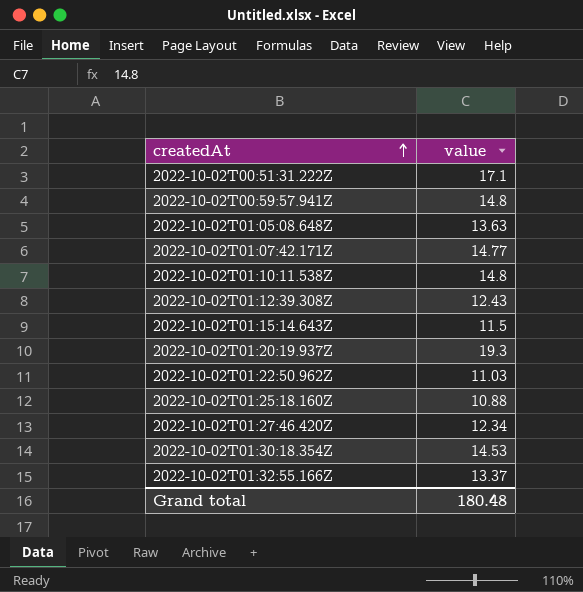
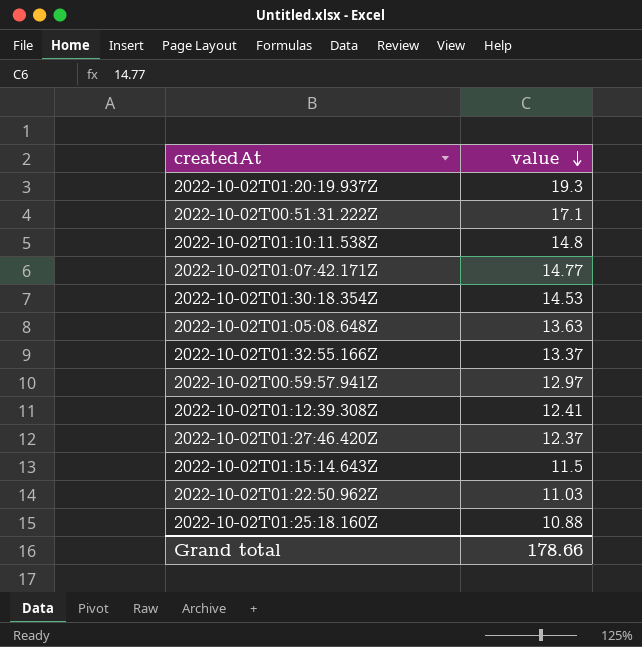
row order: createdAt ascending -> value descending
2022-10-02T00:59:57.941Z | value: 14.8 -> 12.97
2022-10-02T01:12:39.308Z | value: 12.43 -> 12.41
2022-10-02T01:27:46.420Z | value: 12.34 -> 12.37
Grand total | value: 180.48 -> 178.66

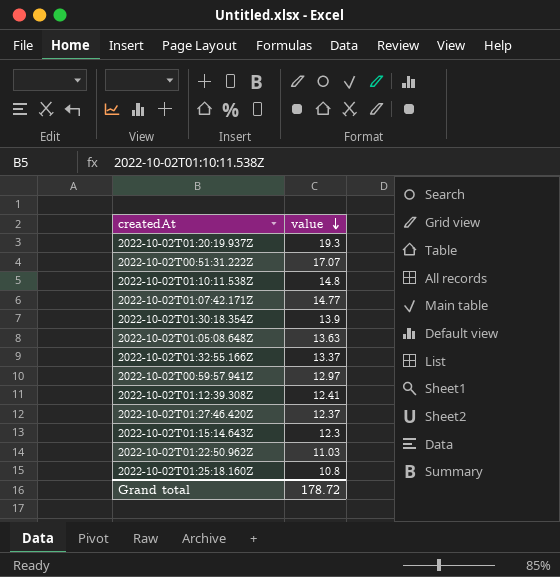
2022-10-02T00:51:31.222Z | value: 17.1 -> 17.07
2022-10-02T01:30:18.354Z | value: 14.53 -> 13.9
2022-10-02T01:15:14.643Z | value: 11.5 -> 12.3
2022-10-02T01:25:18.160Z | value: 10.88 -> 10.8
Grand total | value: 178.66 -> 178.72

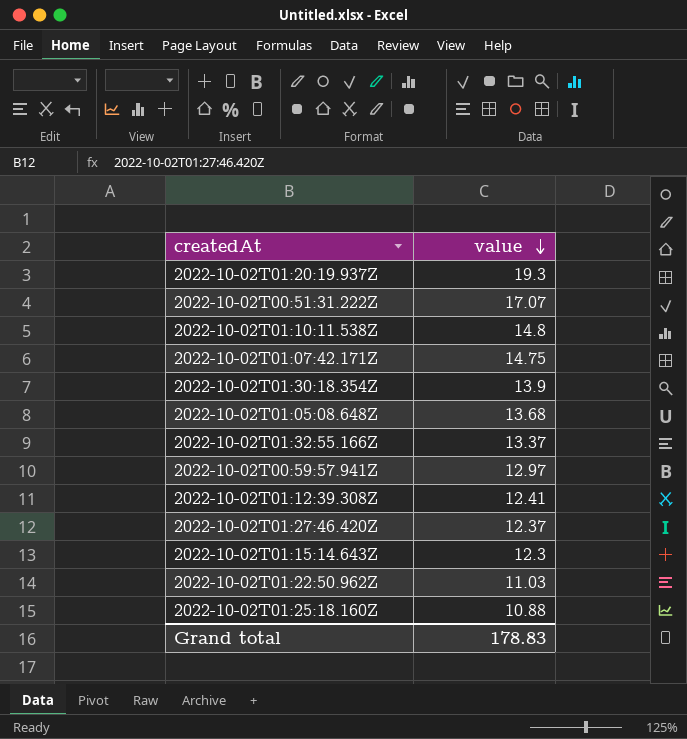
2022-10-02T01:07:42.171Z | value: 14.77 -> 14.75
2022-10-02T01:05:08.648Z | value: 13.63 -> 13.68
2022-10-02T01:25:18.160Z | value: 10.8 -> 10.88
Grand total | value: 178.72 -> 178.83

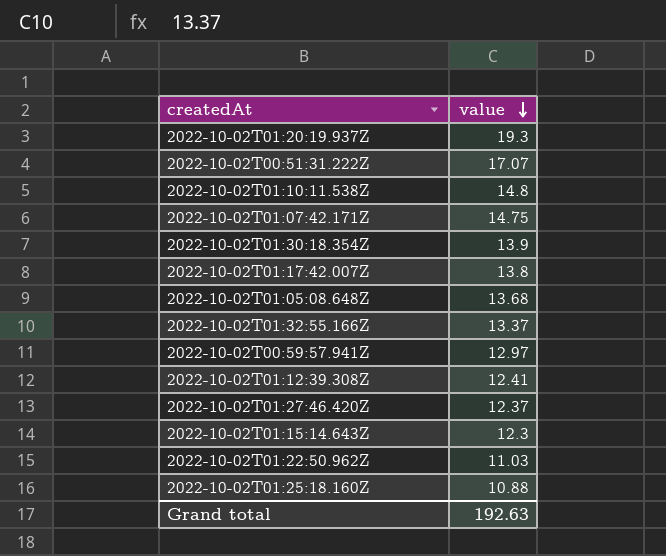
row 2022-10-02T01:17:42.007Z: none -> 13.8
Grand total | value: 178.83 -> 192.63

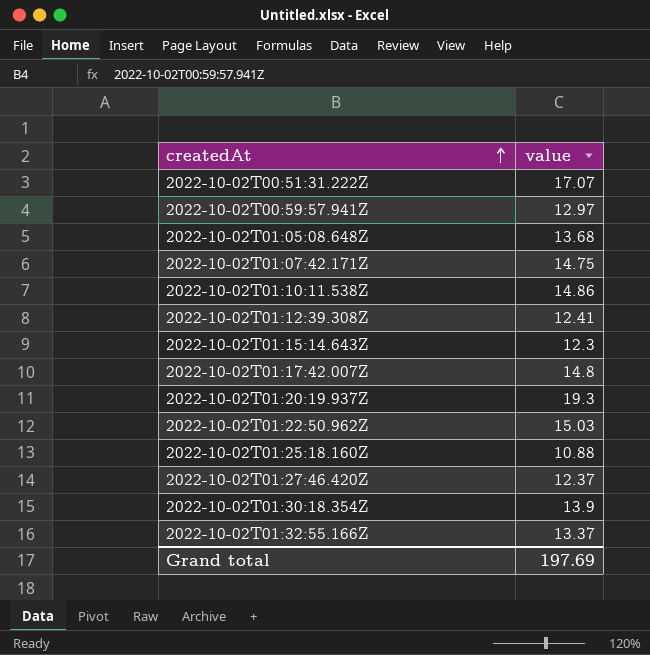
row order: value descending -> createdAt ascending
2022-10-02T01:10:11.538Z | value: 14.8 -> 14.86
2022-10-02T01:17:42.007Z | value: 13.8 -> 14.8
2022-10-02T01:22:50.962Z | value: 11.03 -> 15.03
Grand total | value: 192.63 -> 197.69

